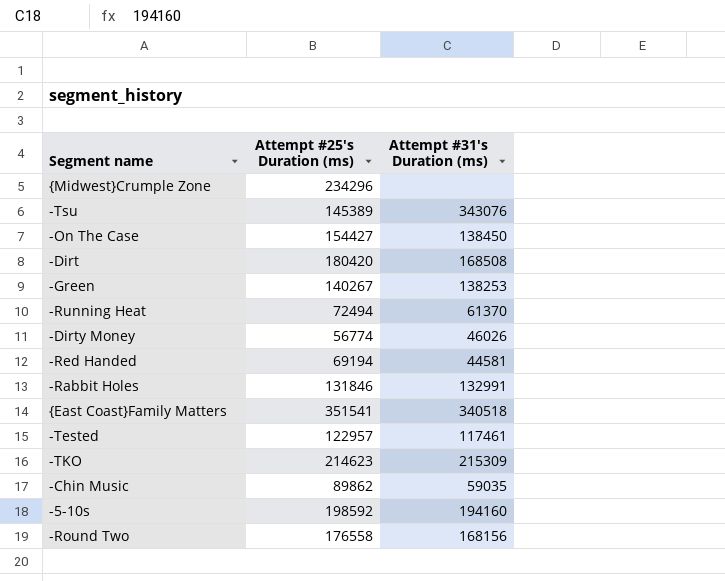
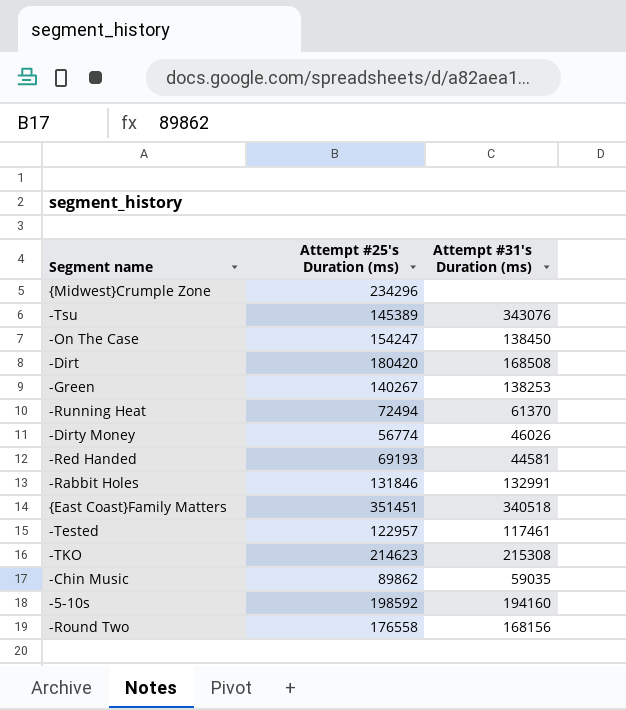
-On The Case | Attempt #25's Duration (ms): 154427 -> 154247
-Red Handed | Attempt #25's Duration (ms): 69194 -> 69193
{East Coast}Family Matters | Attempt #25's Duration (ms): 351541 -> 351451
-TKO | Attempt #31's Duration (ms): 215309 -> 215308

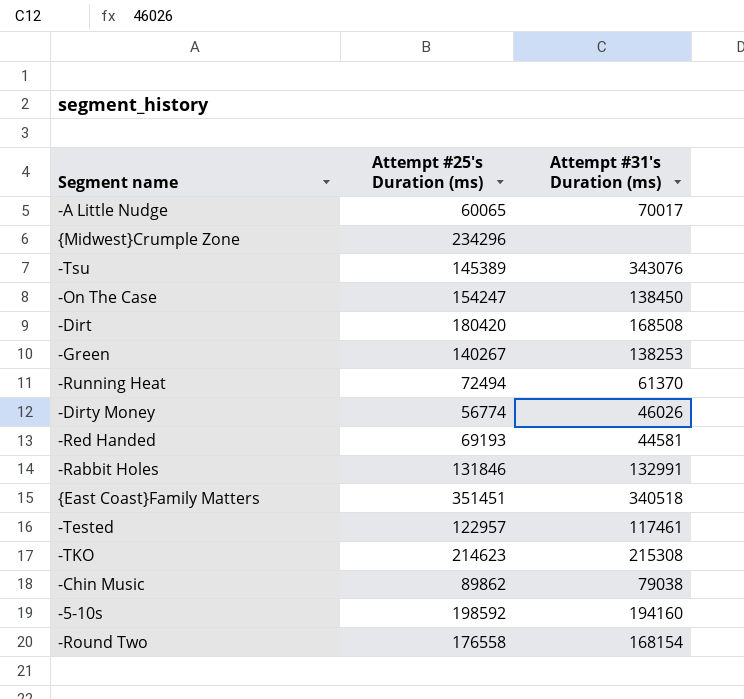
row -A Little Nudge: none -> 60065 | 70017
-Chin Music | Attempt #31's Duration (ms): 59035 -> 79038
-Round Two | Attempt #31's Duration (ms): 168156 -> 168154

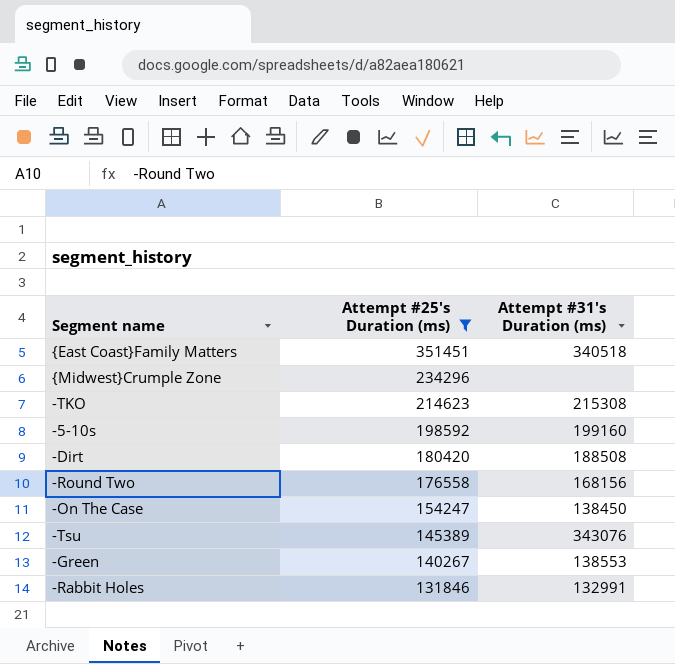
filter: none -> Attempt #25's Duration (ms) >= 131846
row order: none -> Attempt #25's Duration (ms) descending
-5-10s | Attempt #31's Duration (ms): 194160 -> 199160
-Dirt | Attempt #31's Duration (ms): 168508 -> 188508
-Round Two | Attempt #31's Duration (ms): 168154 -> 168156
-Green | Attempt #31's Duration (ms): 138253 -> 138553

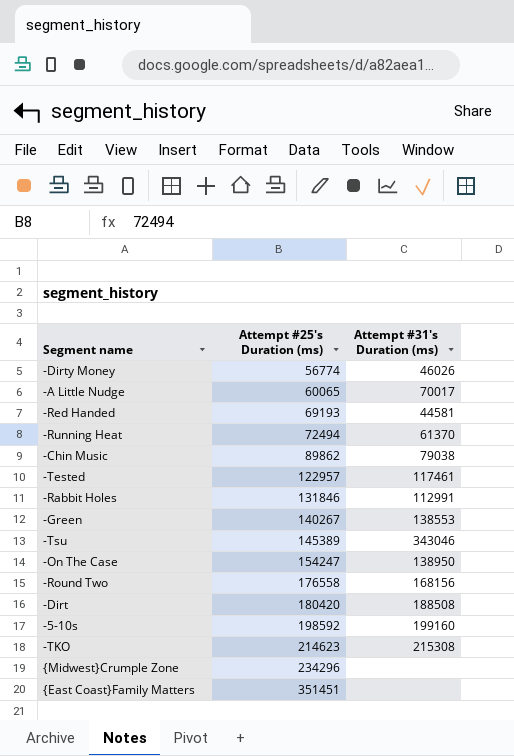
filter: Attempt #25's Duration (ms) >= 131846 -> none
row order: Attempt #25's Duration (ms) descending -> Attempt #25's Duration (ms) ascending
-Rabbit Holes | Attempt #31's Duration (ms): 132991 -> 112991
-Tsu | Attempt #31's Duration (ms): 343076 -> 343046
-On The Case | Attempt #31's Duration (ms): 138450 -> 138950
{East Coast}Family Matters | Attempt #31's Duration (ms): 340518 -> none

